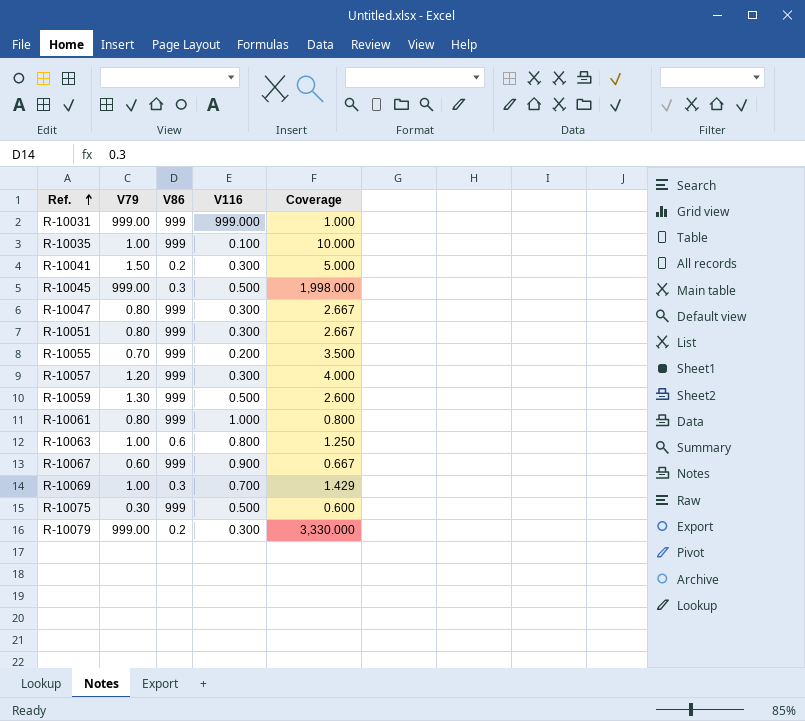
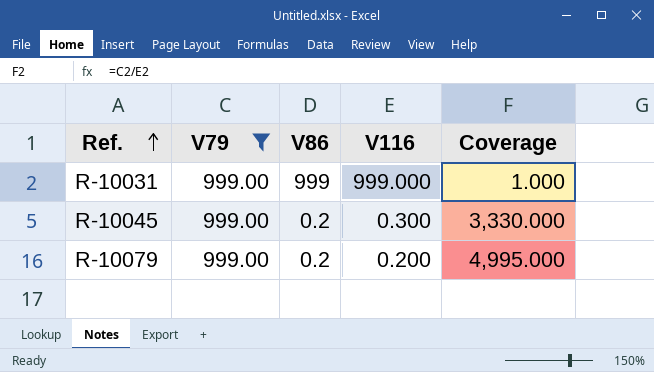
filter: none -> V79 = 999.00
R-10045 | V86: 0.3 -> 0.2
R-10045 | V116: 0.500 -> 0.300
R-10045 | Coverage: 1,998.000 -> 3,330.000
R-10079 | V116: 0.300 -> 0.200
R-10079 | Coverage: 3,330.000 -> 4,995.000

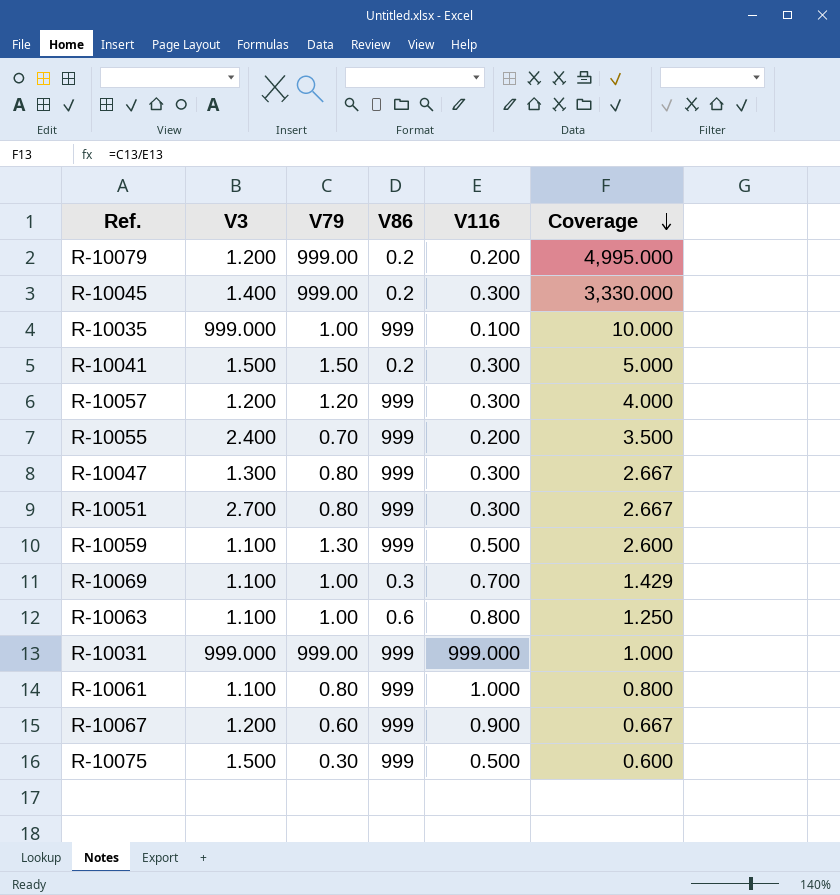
filter: V79 = 999.00 -> none
row order: Ref. ascending -> Coverage descending
column V3 | position: none -> 2

